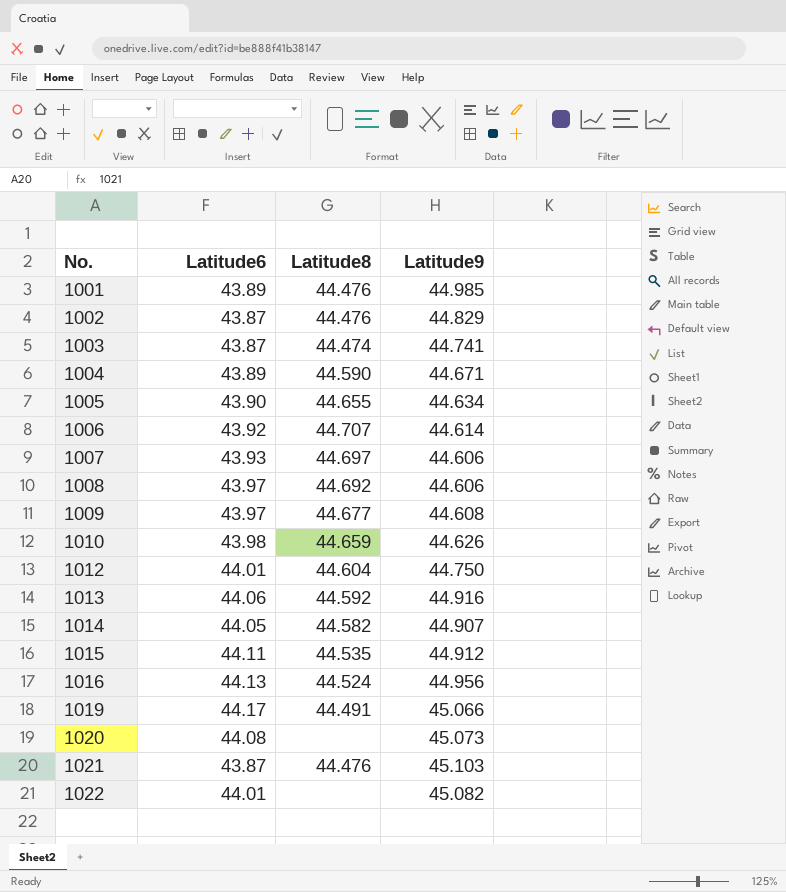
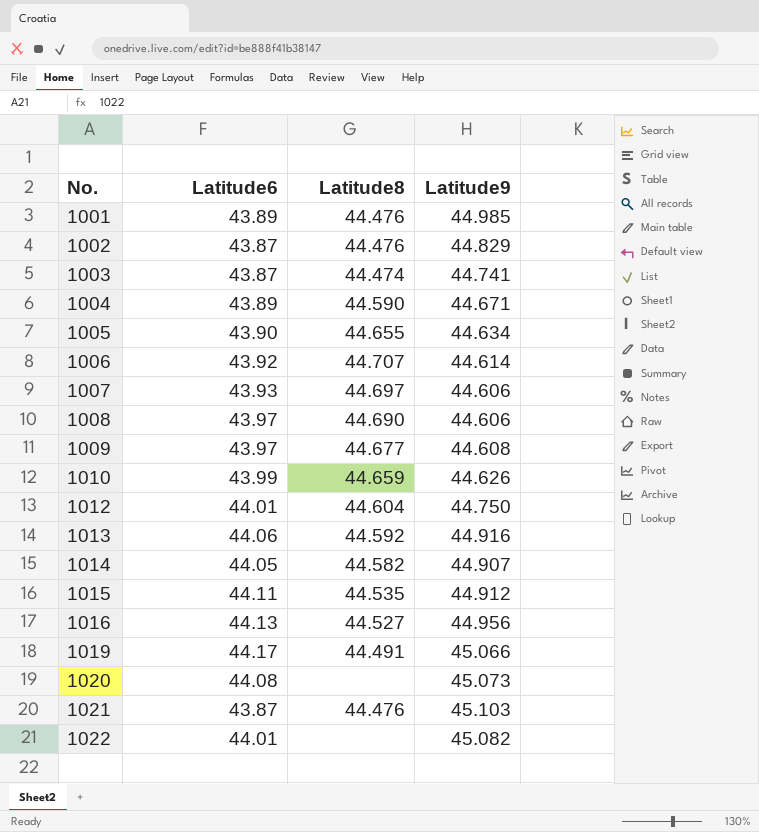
1008 | Latitude8: 44.692 -> 44.690
1010 | Latitude6: 43.98 -> 43.99
1016 | Latitude8: 44.524 -> 44.527

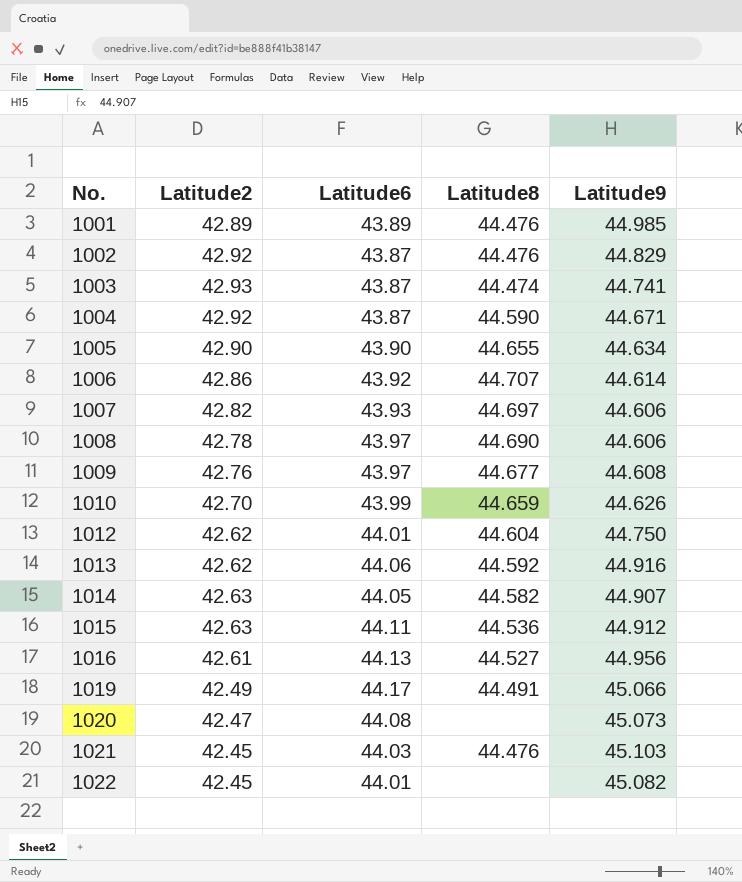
column Latitude2 | position: none -> 2
1004 | Latitude6: 43.89 -> 43.87
1015 | Latitude8: 44.535 -> 44.536
1021 | Latitude6: 43.87 -> 44.03

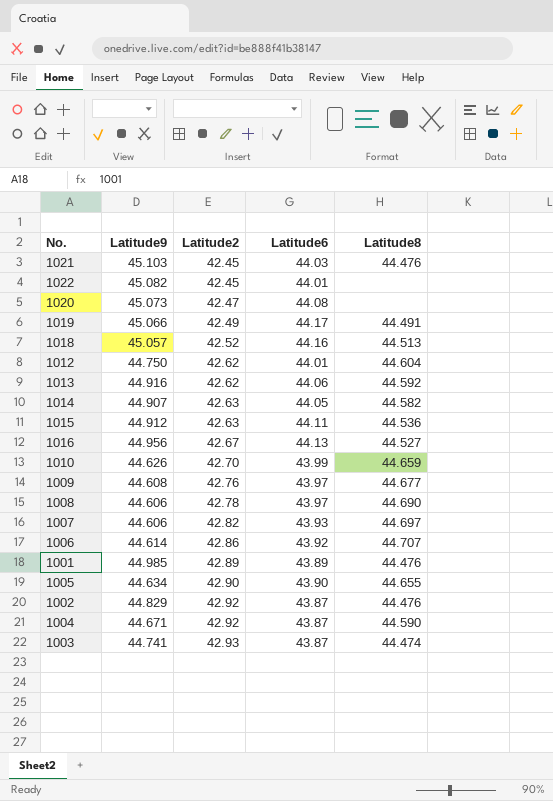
row order: No. ascending -> Latitude2 ascending
column Latitude9 | position: 5 -> 2
row 1018: none -> 45.057 | 42.52 | 44.16 | 44.513
1016 | Latitude2: 42.61 -> 42.67

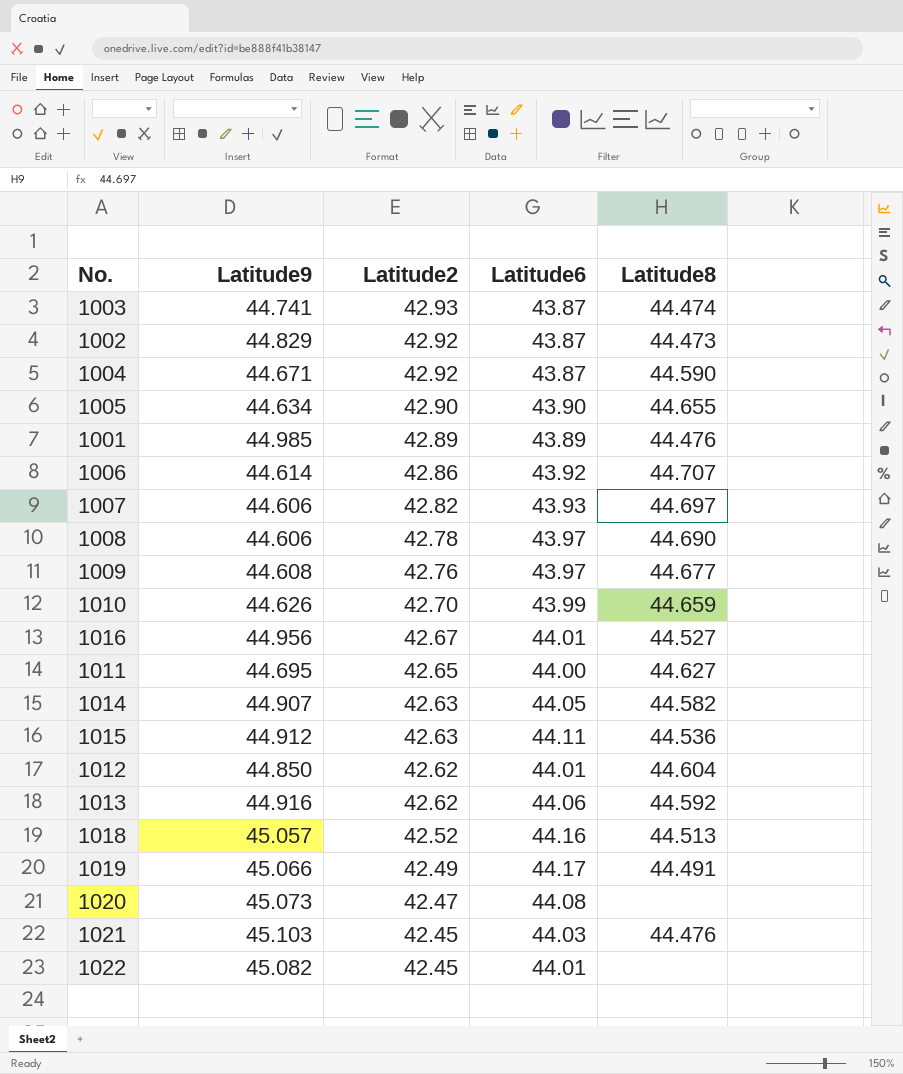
row order: Latitude2 ascending -> Latitude2 descending
1002 | Latitude8: 44.476 -> 44.473
1016 | Latitude6: 44.13 -> 44.01
row 1011: none -> 44.695 | 42.65 | 44.00 | 44.627
1012 | Latitude9: 44.750 -> 44.850

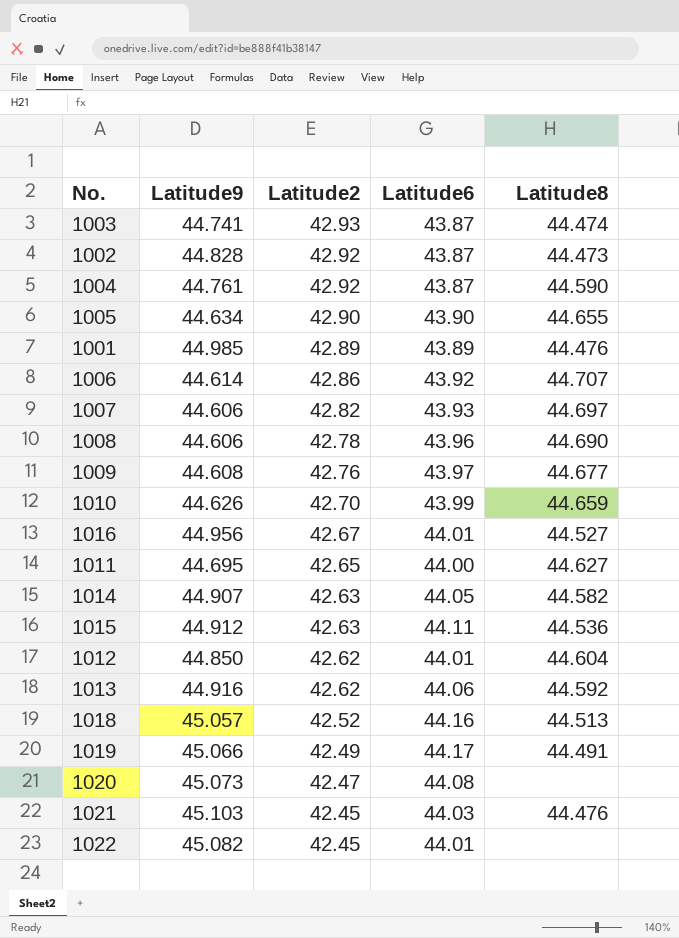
1002 | Latitude9: 44.829 -> 44.828
1004 | Latitude9: 44.671 -> 44.761
1008 | Latitude6: 43.97 -> 43.96

